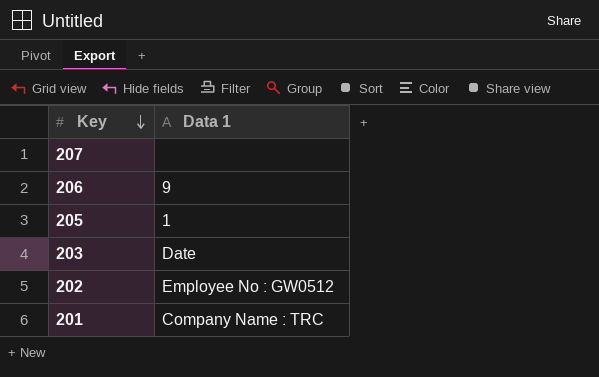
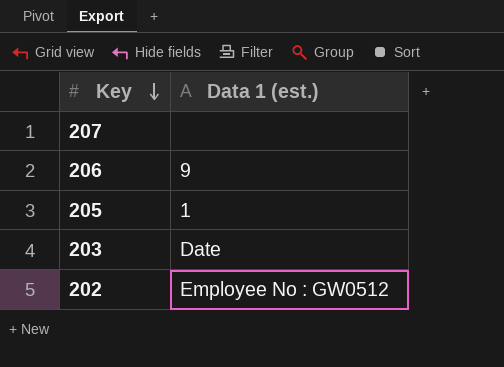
column name: Data 1 -> Data 1 (est.)
row 201: Company Name : TRC -> none

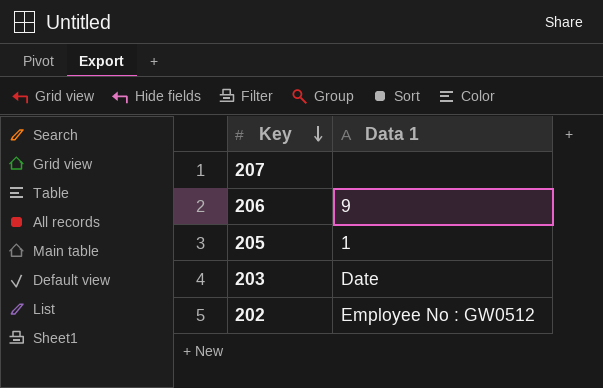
column name: Data 1 (est.) -> Data 1

